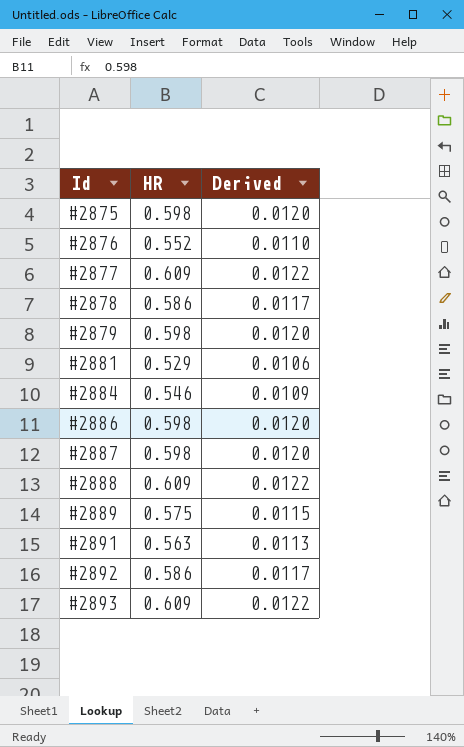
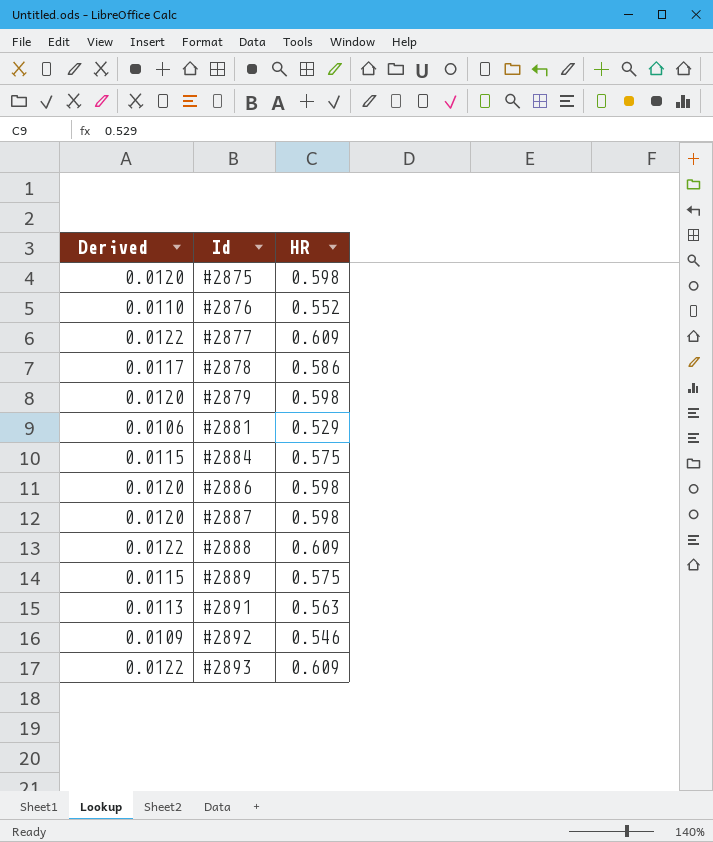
column Derived | position: 3 -> 1
#2884 | Derived: 0.0109 -> 0.0115
#2884 | HR: 0.546 -> 0.575
#2892 | Derived: 0.0117 -> 0.0109
#2892 | HR: 0.586 -> 0.546

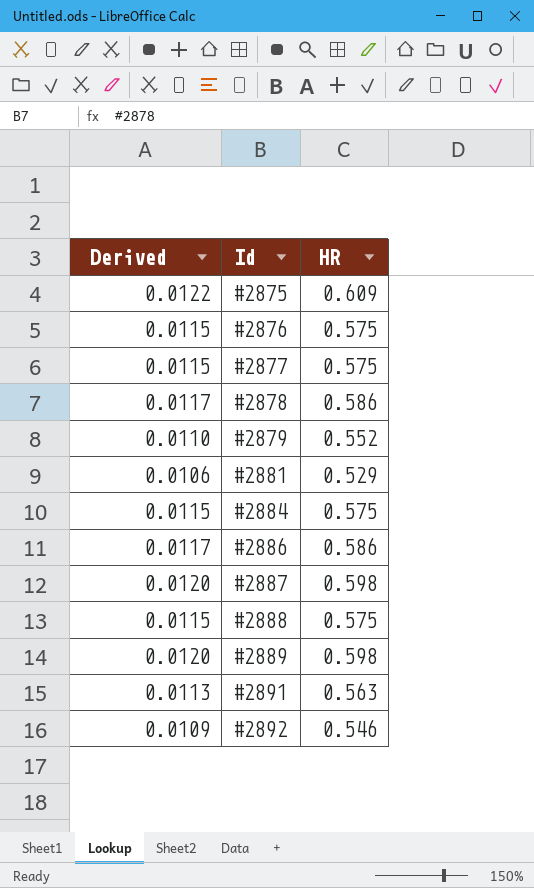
row #2893: 0.0122 | 0.609 -> none
#2875 | Derived: 0.0120 -> 0.0122
#2875 | HR: 0.598 -> 0.609
#2876 | Derived: 0.0110 -> 0.0115
#2876 | HR: 0.552 -> 0.575
#2877 | Derived: 0.0122 -> 0.0115
#2877 | HR: 0.609 -> 0.575
#2879 | Derived: 0.0120 -> 0.0110
#2879 | HR: 0.598 -> 0.552
#2886 | Derived: 0.0120 -> 0.0117
#2886 | HR: 0.598 -> 0.586
#2888 | Derived: 0.0122 -> 0.0115
#2888 | HR: 0.609 -> 0.575
#2889 | Derived: 0.0115 -> 0.0120
#2889 | HR: 0.575 -> 0.598

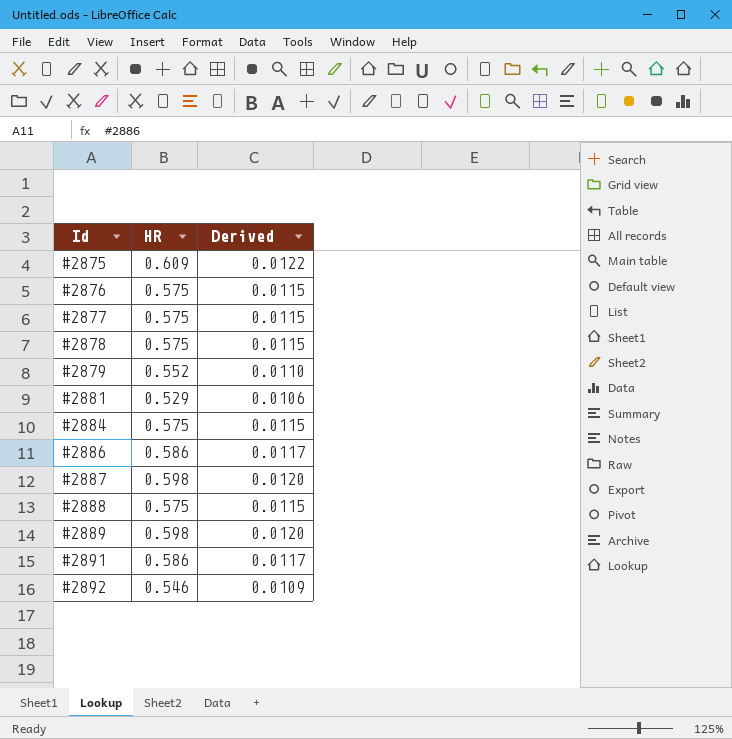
column Derived | position: 1 -> 3
#2878 | HR: 0.586 -> 0.575
#2878 | Derived: 0.0117 -> 0.0115
#2891 | HR: 0.563 -> 0.586
#2891 | Derived: 0.0113 -> 0.0117

